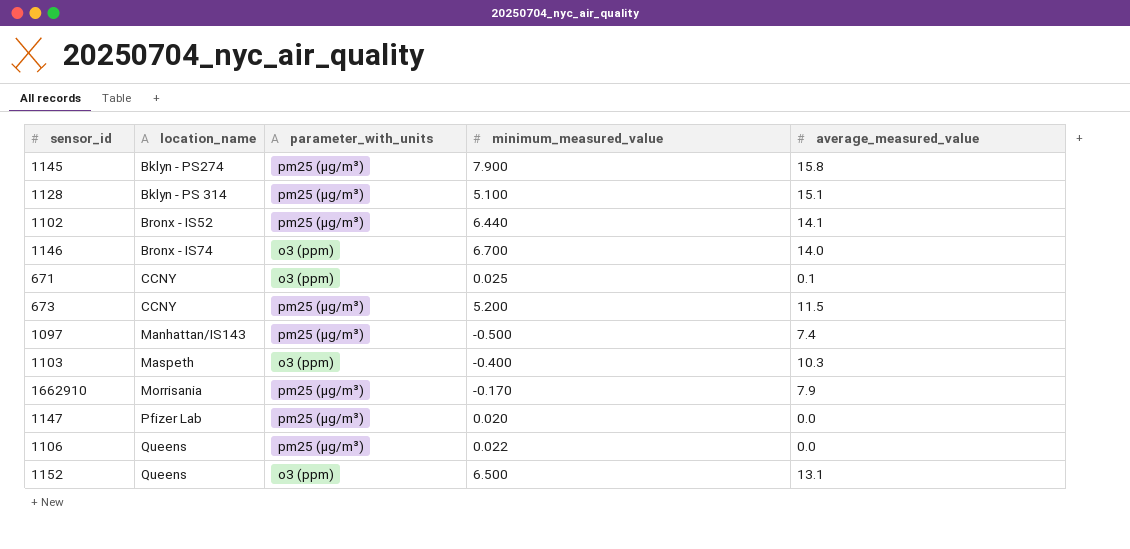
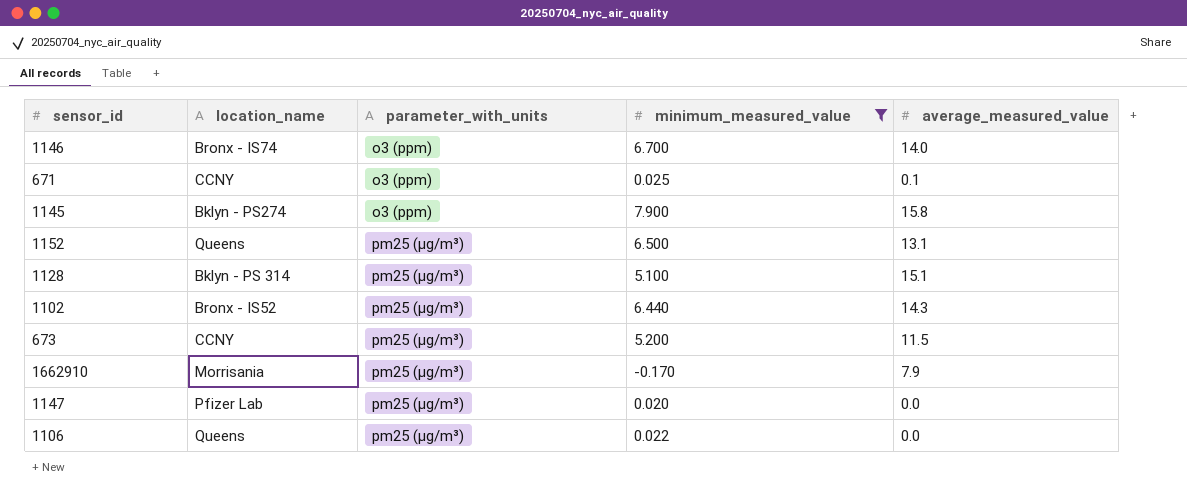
filter: none -> minimum_measured_value >= -0.170
row order: location_name ascending -> parameter_with_units ascending
1145 | parameter_with_units: pm25 (µg/m³) -> o3 (ppm)
1152 | parameter_with_units: o3 (ppm) -> pm25 (µg/m³)
1102 | average_measured_value: 14.1 -> 14.3

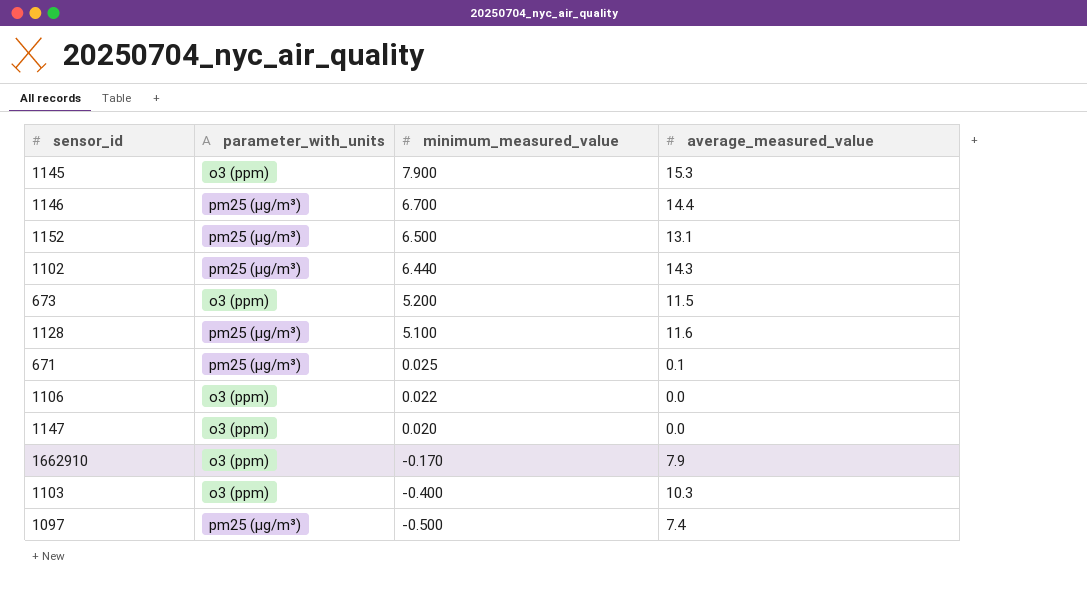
filter: minimum_measured_value >= -0.170 -> none
row order: parameter_with_units ascending -> minimum_measured_value descending
column location_name | position: 2 -> none
1145 | average_measured_value: 15.8 -> 15.3
1146 | parameter_with_units: o3 (ppm) -> pm25 (µg/m³)
1146 | average_measured_value: 14.0 -> 14.4
673 | parameter_with_units: pm25 (µg/m³) -> o3 (ppm)
1128 | average_measured_value: 15.1 -> 11.6
671 | parameter_with_units: o3 (ppm) -> pm25 (µg/m³)
1106 | parameter_with_units: pm25 (µg/m³) -> o3 (ppm)
1147 | parameter_with_units: pm25 (µg/m³) -> o3 (ppm)
1662910 | parameter_with_units: pm25 (µg/m³) -> o3 (ppm)

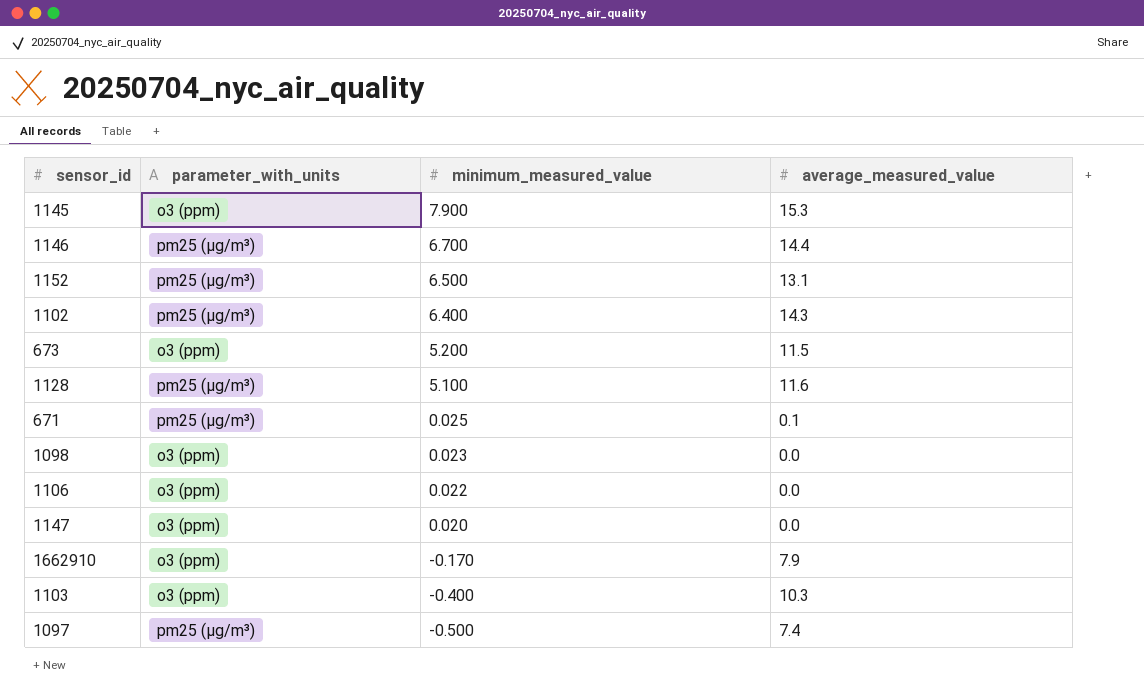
1102 | minimum_measured_value: 6.440 -> 6.400
row 1098: none -> o3 (ppm) | 0.023 | 0.0

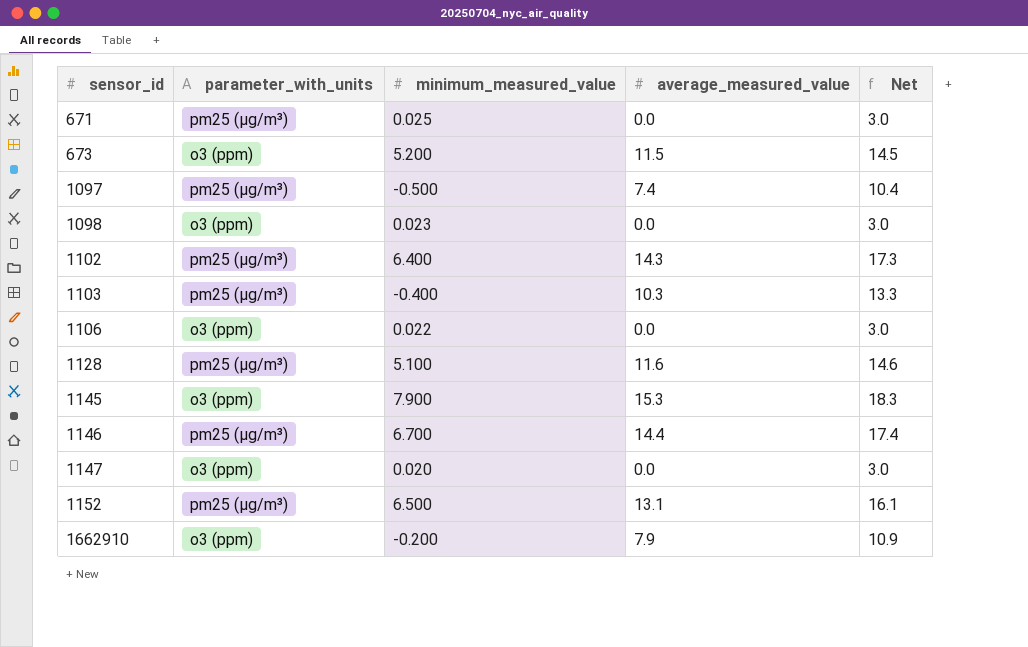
row order: minimum_measured_value descending -> sensor_id ascending
column Net | formula: none -> [average_measured_value] + 3
671 | average_measured_value: 0.1 -> 0.0
1103 | parameter_with_units: o3 (ppm) -> pm25 (µg/m³)
1662910 | minimum_measured_value: -0.170 -> -0.200

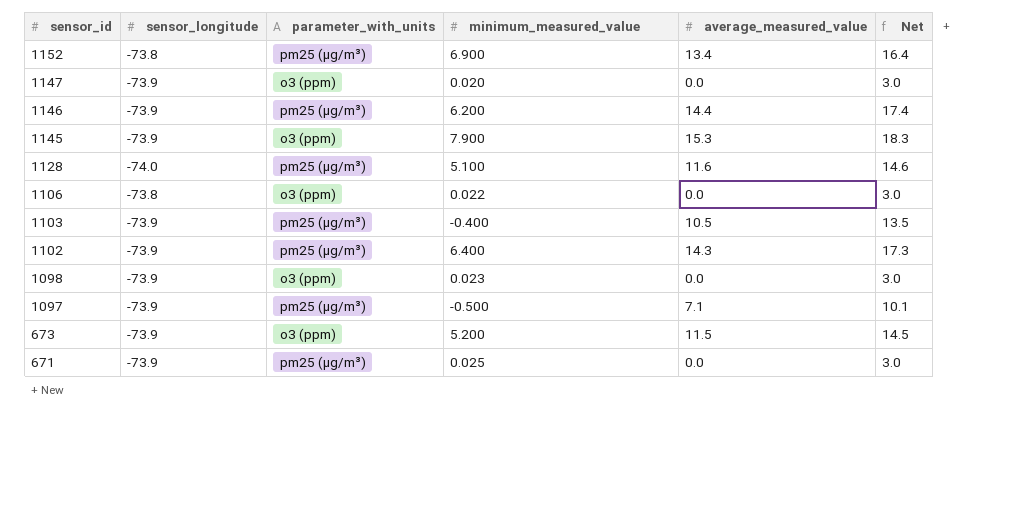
row order: sensor_id ascending -> sensor_id descending
column sensor_longitude | position: none -> 2
row 1662910: o3 (ppm) | -0.200 | 7.9 | 10.9 -> none
1152 | minimum_measured_value: 6.500 -> 6.900
1152 | average_measured_value: 13.1 -> 13.4
1152 | Net: 16.1 -> 16.4
1146 | minimum_measured_value: 6.700 -> 6.200
1103 | average_measured_value: 10.3 -> 10.5
1103 | Net: 13.3 -> 13.5
1097 | average_measured_value: 7.4 -> 7.1
1097 | Net: 10.4 -> 10.1

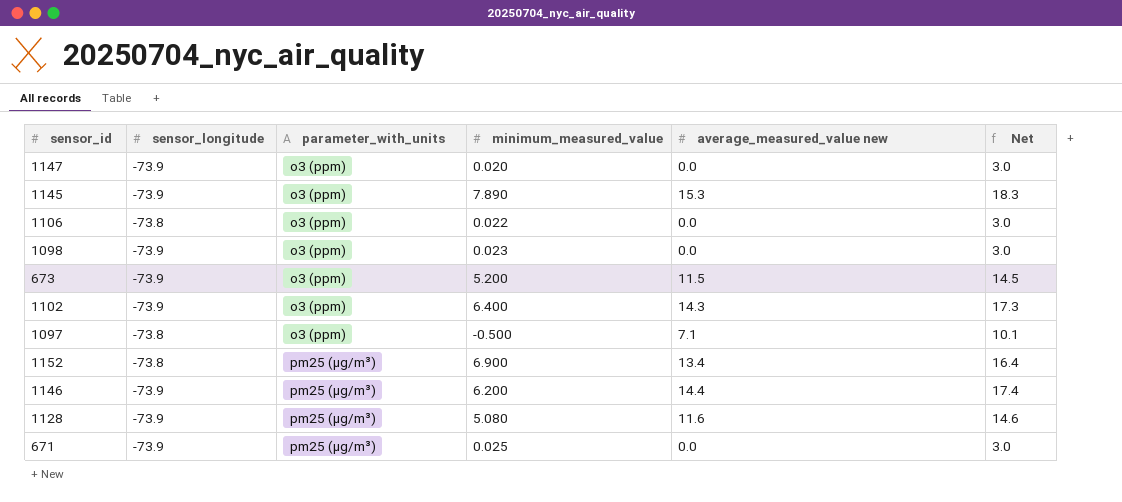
row order: sensor_id descending -> parameter_with_units ascending
column name: average_measured_value -> average_measured_value new
row 1103: -73.9 | pm25 (µg/m³) | -0.400 | 10.5 | 13.5 -> none
1145 | minimum_measured_value: 7.900 -> 7.890
1102 | parameter_with_units: pm25 (µg/m³) -> o3 (ppm)
1097 | sensor_longitude: -73.9 -> -73.8
1097 | parameter_with_units: pm25 (µg/m³) -> o3 (ppm)
1128 | sensor_longitude: -74.0 -> -73.9
1128 | minimum_measured_value: 5.100 -> 5.080

